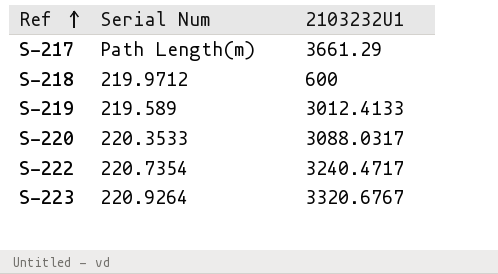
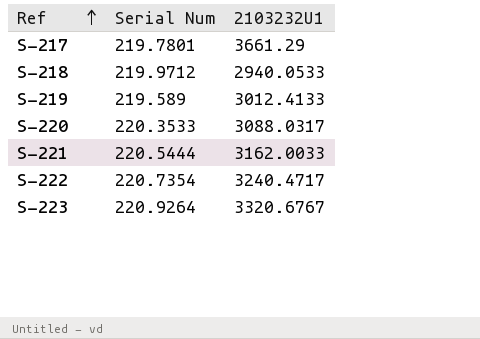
S-217 | Serial Num: Path Length(m) -> 219.7801
S-218 | 2103232U1: 600 -> 2940.0533
row S-221: none -> 220.5444 | 3162.0033

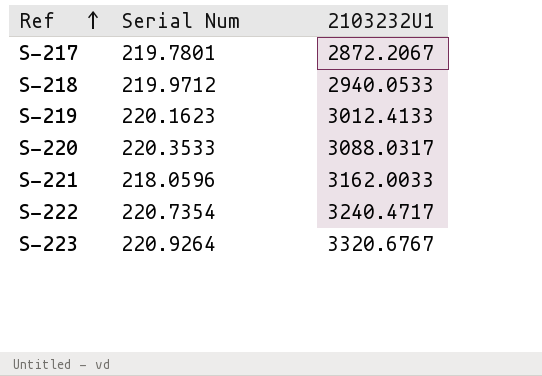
S-217 | 2103232U1: 3661.29 -> 2872.2067
S-219 | Serial Num: 219.589 -> 220.1623
S-221 | Serial Num: 220.5444 -> 218.0596

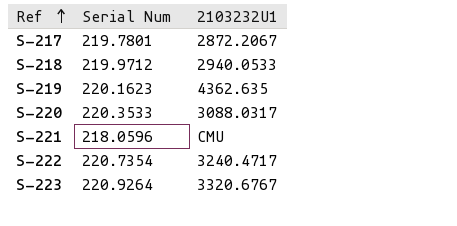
S-219 | 2103232U1: 3012.4133 -> 4362.635
S-221 | 2103232U1: 3162.0033 -> CMU

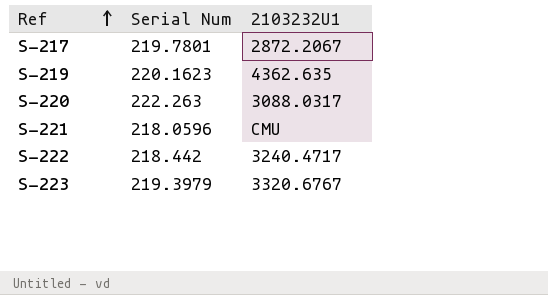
row S-218: 219.9712 | 2940.0533 -> none
S-220 | Serial Num: 220.3533 -> 222.263
S-222 | Serial Num: 220.7354 -> 218.442
S-223 | Serial Num: 220.9264 -> 219.3979

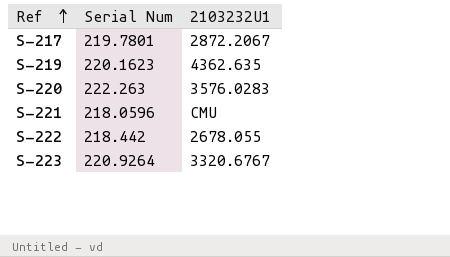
S-220 | 2103232U1: 3088.0317 -> 3576.0283
S-222 | 2103232U1: 3240.4717 -> 2678.055
S-223 | Serial Num: 219.3979 -> 220.9264

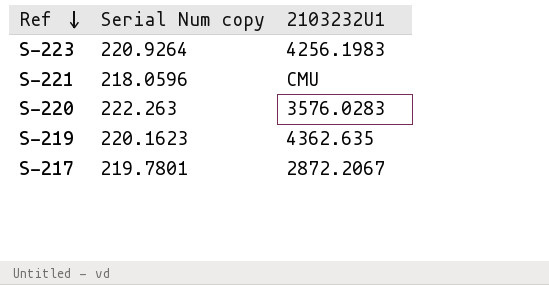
row order: Ref ascending -> Ref descending
column name: Serial Num -> Serial Num copy
row S-222: 218.442 | 2678.055 -> none
S-223 | 2103232U1: 3320.6767 -> 4256.1983

